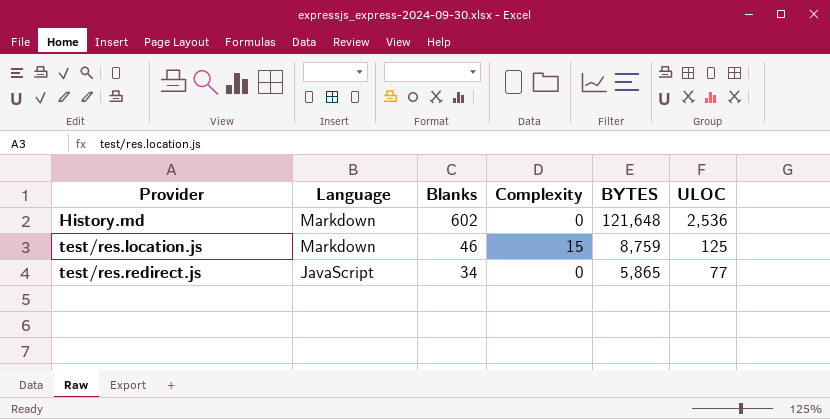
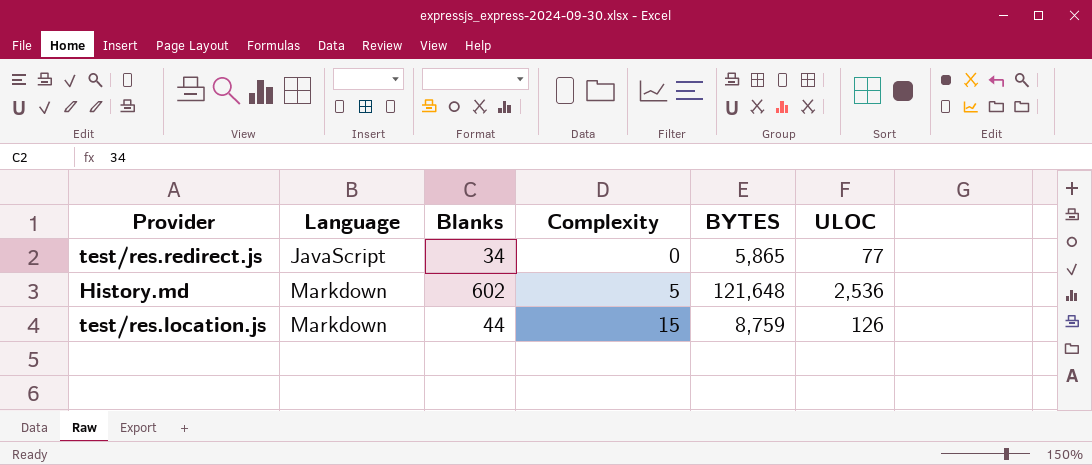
row order: Provider ascending -> Language ascending
History.md | Complexity: 0 -> 5
test/res.location.js | Blanks: 46 -> 44
test/res.location.js | ULOC: 125 -> 126

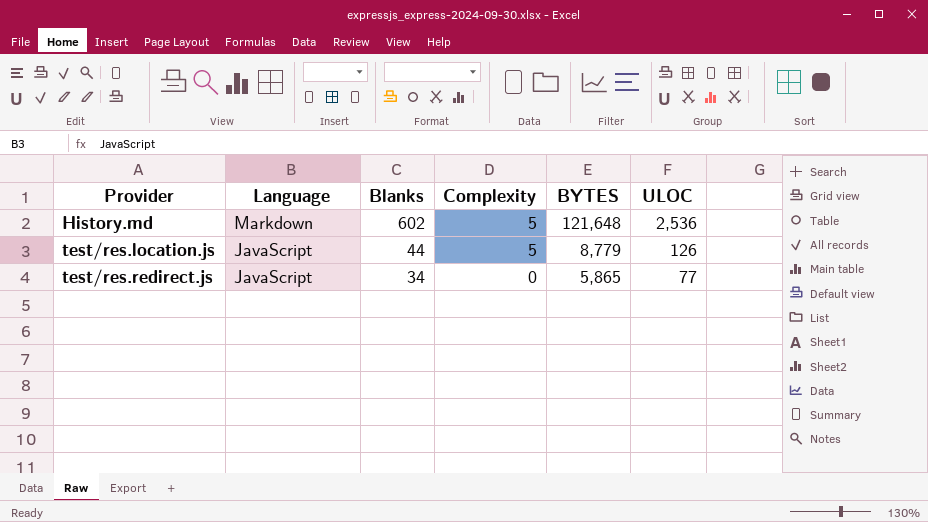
row order: Language ascending -> Provider ascending
test/res.location.js | Language: Markdown -> JavaScript
test/res.location.js | Complexity: 15 -> 5
test/res.location.js | BYTES: 8,759 -> 8,779

